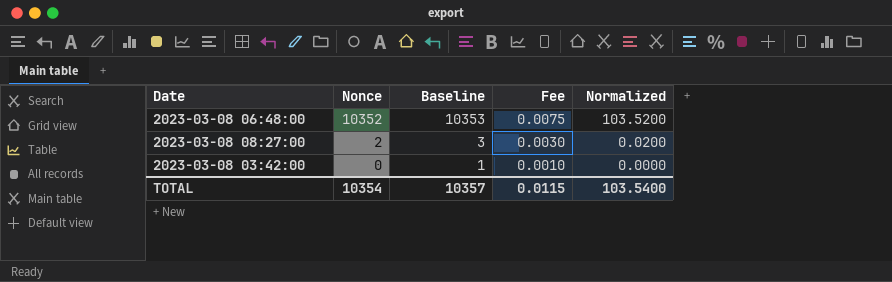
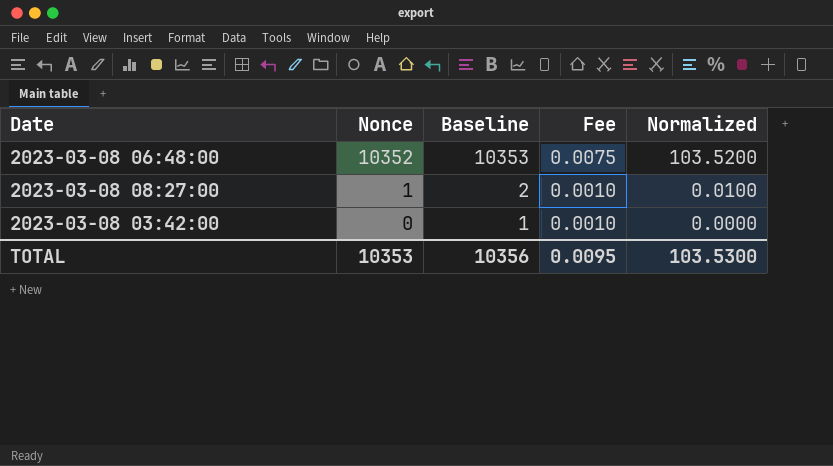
2023-03-08 08:27:00 | Nonce: 2 -> 1
2023-03-08 08:27:00 | Baseline: 3 -> 2
2023-03-08 08:27:00 | Fee: 0.0030 -> 0.0010
2023-03-08 08:27:00 | Normalized: 0.0200 -> 0.0100
TOTAL | Nonce: 10354 -> 10353
TOTAL | Baseline: 10357 -> 10356
TOTAL | Fee: 0.0115 -> 0.0095
TOTAL | Normalized: 103.5400 -> 103.5300

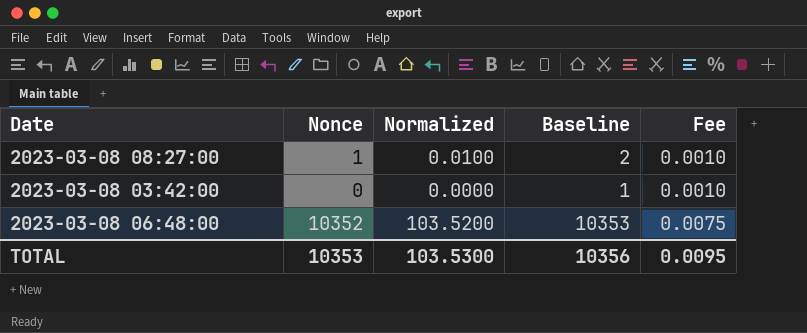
row order: Nonce descending -> Fee ascending
column Normalized | position: 5 -> 3

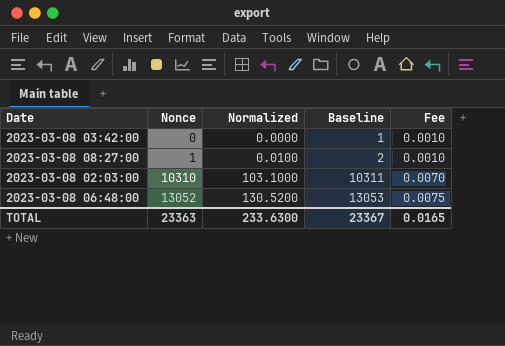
row order: Fee ascending -> Nonce ascending
row 2023-03-08 02:03:00: none -> 10310 | 103.1000 | 10311 | 0.0070
2023-03-08 06:48:00 | Nonce: 10352 -> 13052
2023-03-08 06:48:00 | Normalized: 103.5200 -> 130.5200
2023-03-08 06:48:00 | Baseline: 10353 -> 13053
TOTAL | Nonce: 10353 -> 23363
TOTAL | Normalized: 103.5300 -> 233.6300
TOTAL | Baseline: 10356 -> 23367
TOTAL | Fee: 0.0095 -> 0.0165

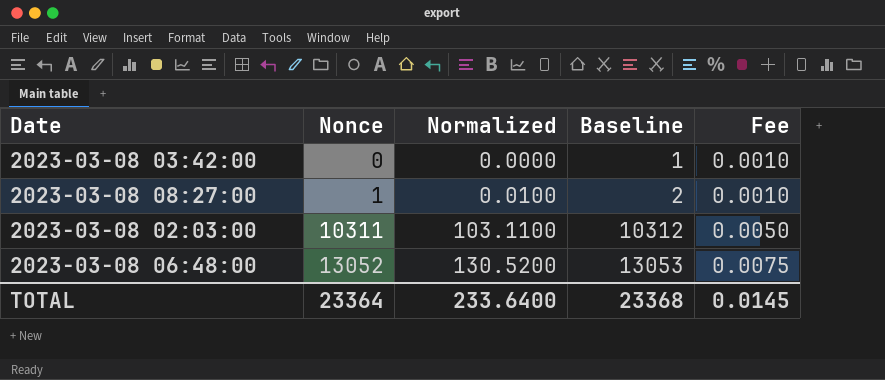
2023-03-08 02:03:00 | Nonce: 10310 -> 10311
2023-03-08 02:03:00 | Normalized: 103.1000 -> 103.1100
2023-03-08 02:03:00 | Baseline: 10311 -> 10312
2023-03-08 02:03:00 | Fee: 0.0070 -> 0.0050
TOTAL | Nonce: 23363 -> 23364
TOTAL | Normalized: 233.6300 -> 233.6400
TOTAL | Baseline: 23367 -> 23368
TOTAL | Fee: 0.0165 -> 0.0145

